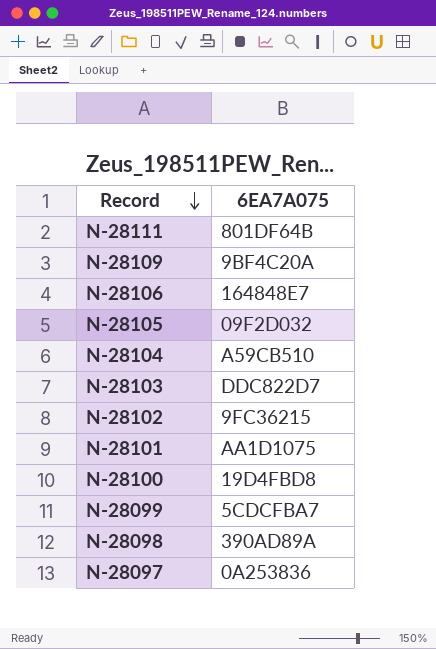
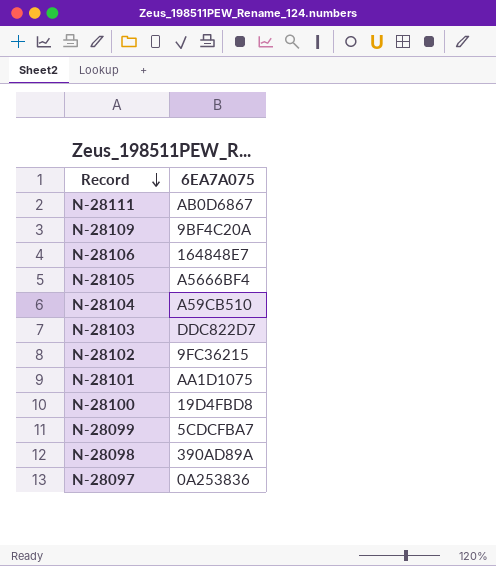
N-28111 | 6EA7A075: 801DF64B -> AB0D6867
N-28105 | 6EA7A075: 09F2D032 -> A5666BF4

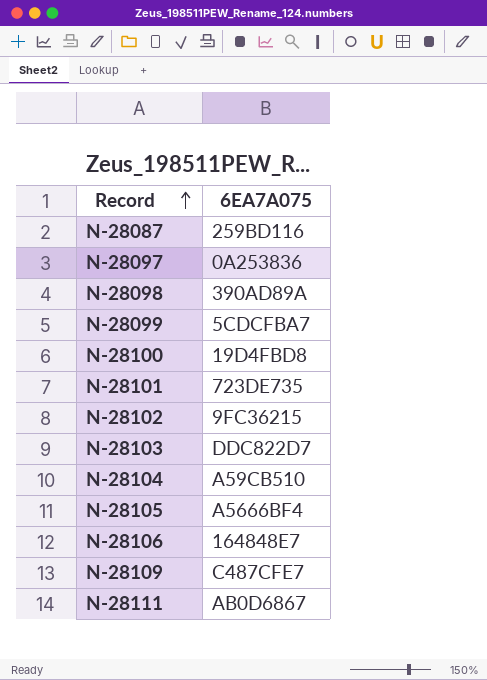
row order: Record descending -> Record ascending
row N-28087: none -> 259BD116
N-28101 | 6EA7A075: AA1D1075 -> 723DE735
N-28109 | 6EA7A075: 9BF4C20A -> C487CFE7

